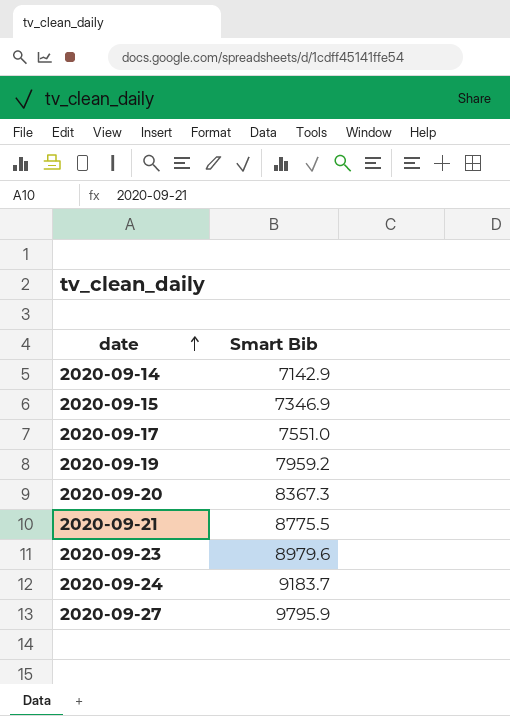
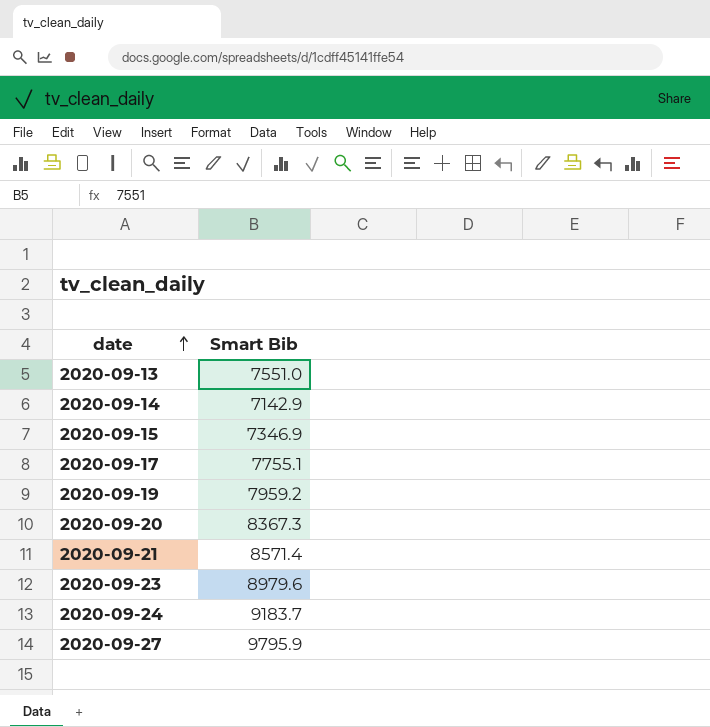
row 2020-09-13: none -> 7551.0
2020-09-17 | Smart Bib: 7551.0 -> 7755.1
2020-09-21 | Smart Bib: 8775.5 -> 8571.4

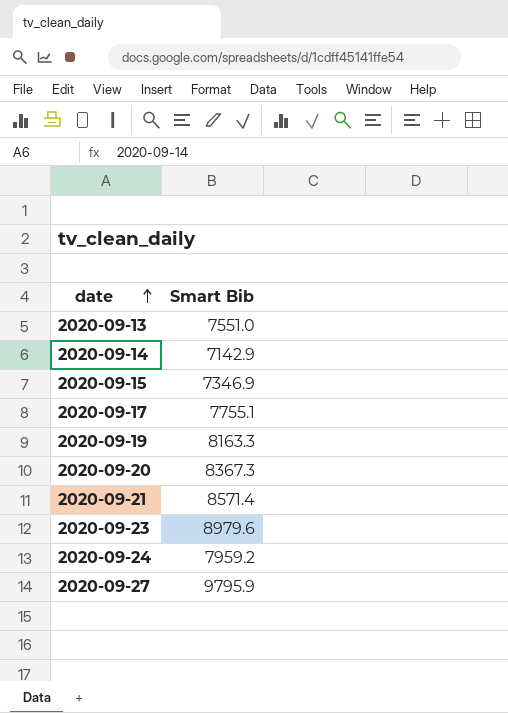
2020-09-19 | Smart Bib: 7959.2 -> 8163.3
2020-09-24 | Smart Bib: 9183.7 -> 7959.2

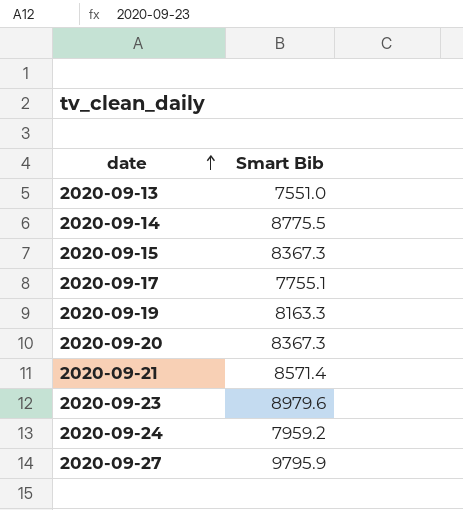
2020-09-14 | Smart Bib: 7142.9 -> 8775.5
2020-09-15 | Smart Bib: 7346.9 -> 8367.3

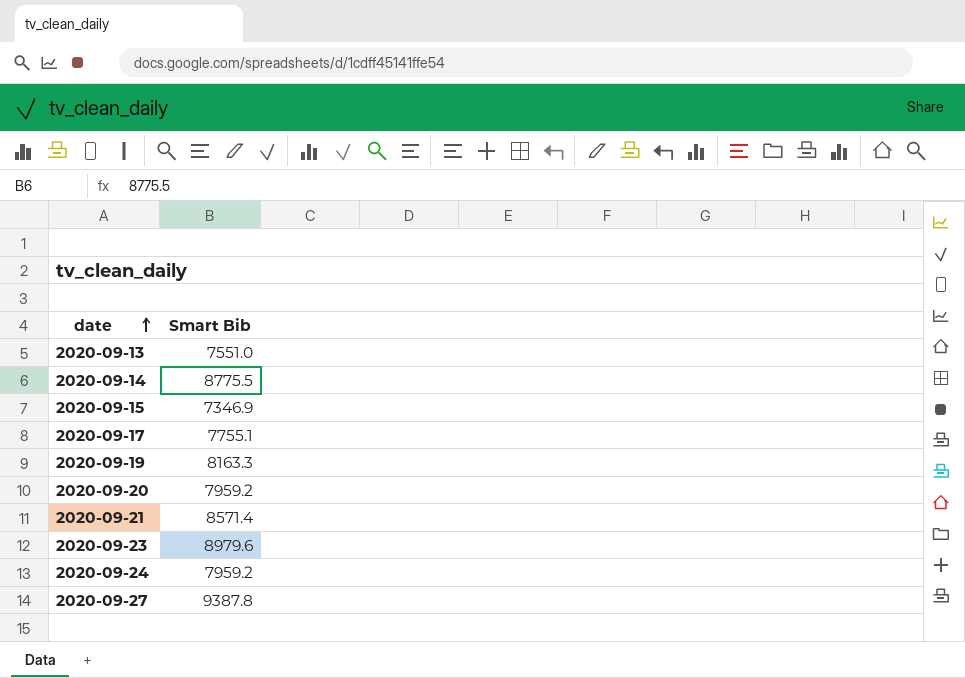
2020-09-15 | Smart Bib: 8367.3 -> 7346.9
2020-09-20 | Smart Bib: 8367.3 -> 7959.2
2020-09-27 | Smart Bib: 9795.9 -> 9387.8

